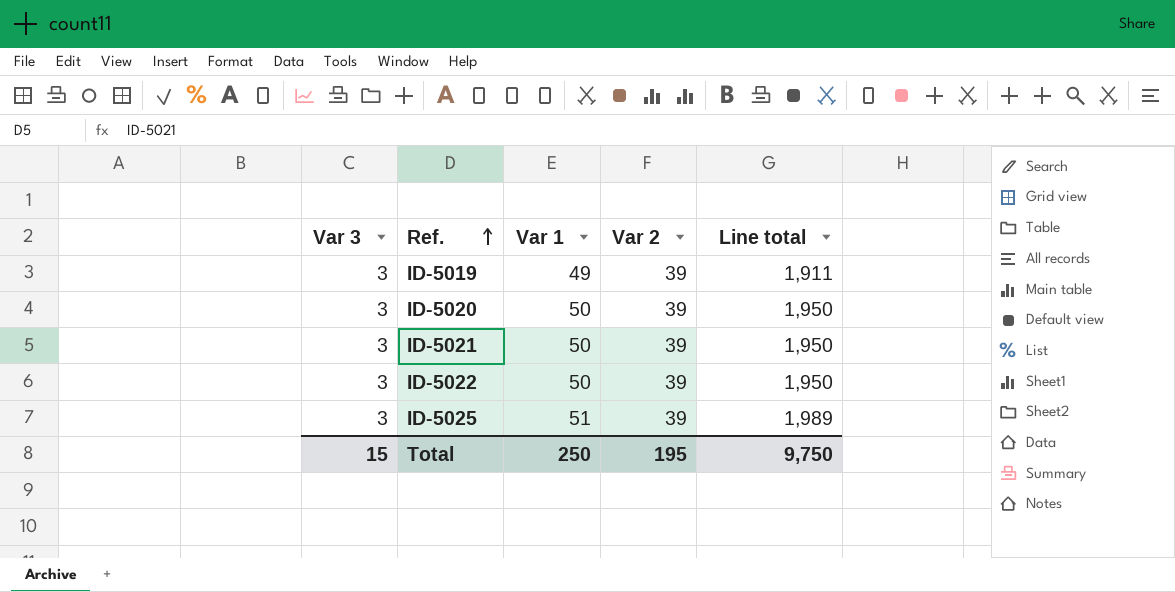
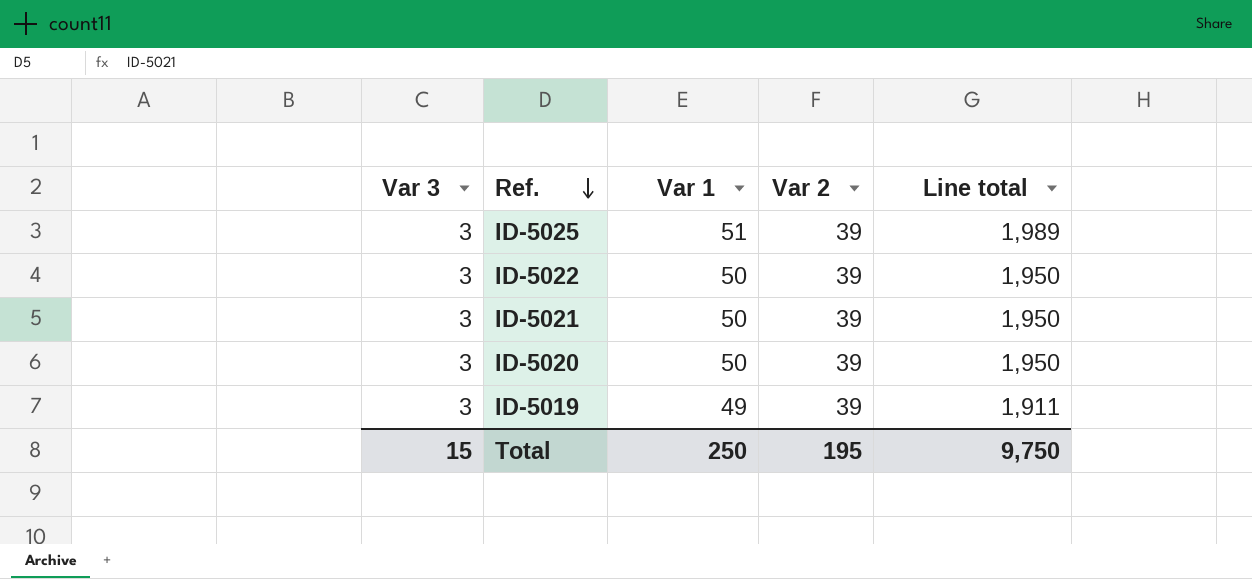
row order: Ref. ascending -> Ref. descending

